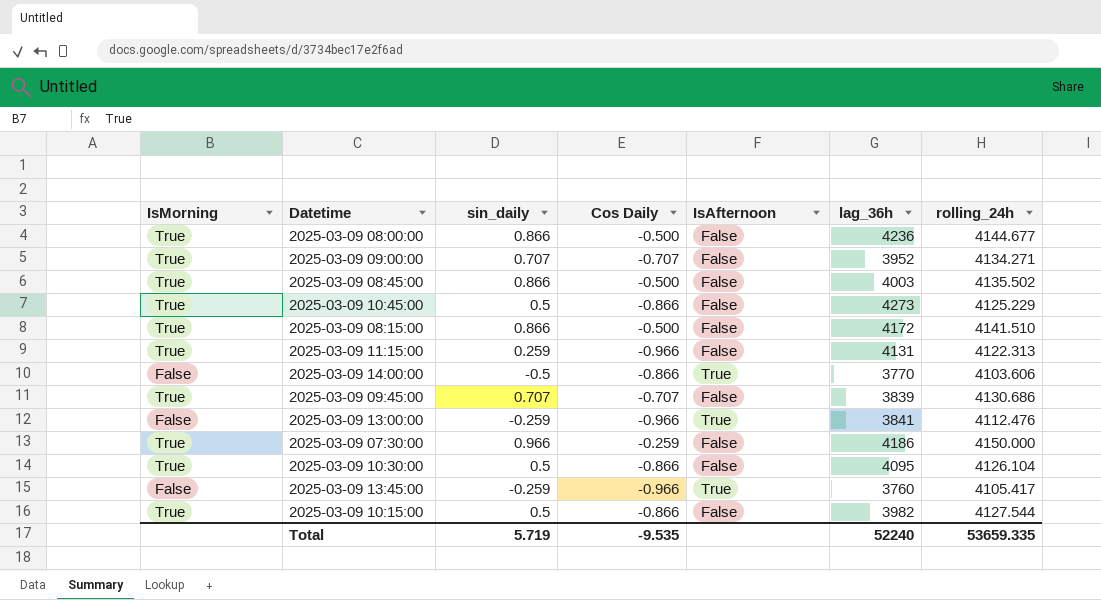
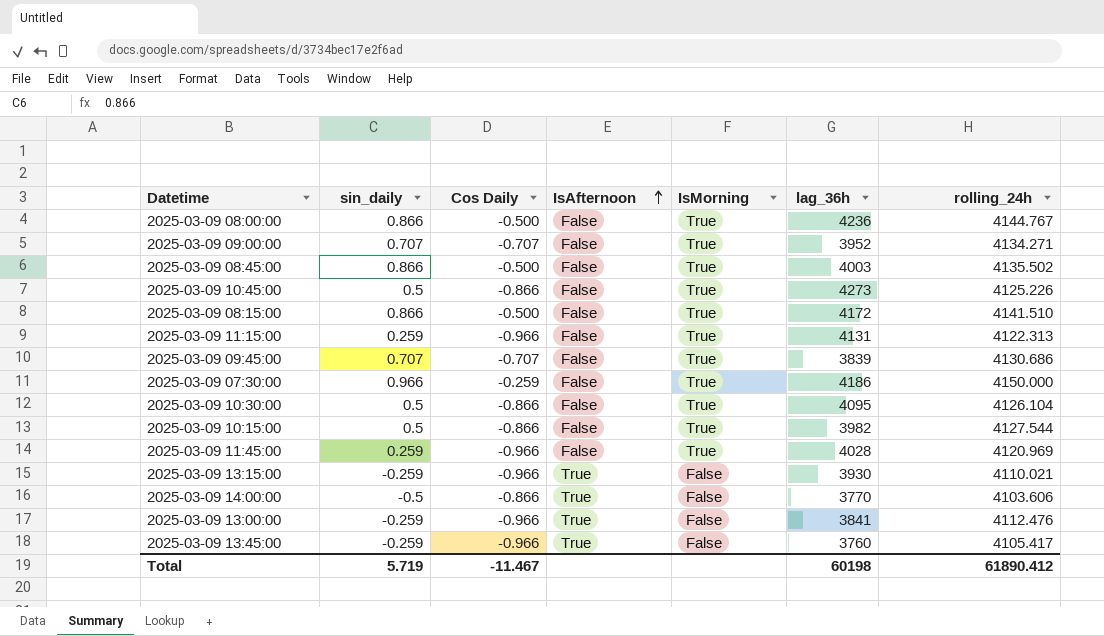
row order: none -> IsAfternoon ascending
column IsMorning | position: 1 -> 5
2025-03-09 08:00:00 | rolling_24h: 4144.677 -> 4144.767
2025-03-09 10:45:00 | rolling_24h: 4125.229 -> 4125.226
row 2025-03-09 11:45:00: none -> 0.259 | -0.966 | False | True | 4028 | 4120.969
row 2025-03-09 13:15:00: none -> -0.259 | -0.966 | True | False | 3930 | 4110.021
Total | Cos Daily: -9.535 -> -11.467
Total | lag_36h: 52240 -> 60198
Total | rolling_24h: 53659.335 -> 61890.412

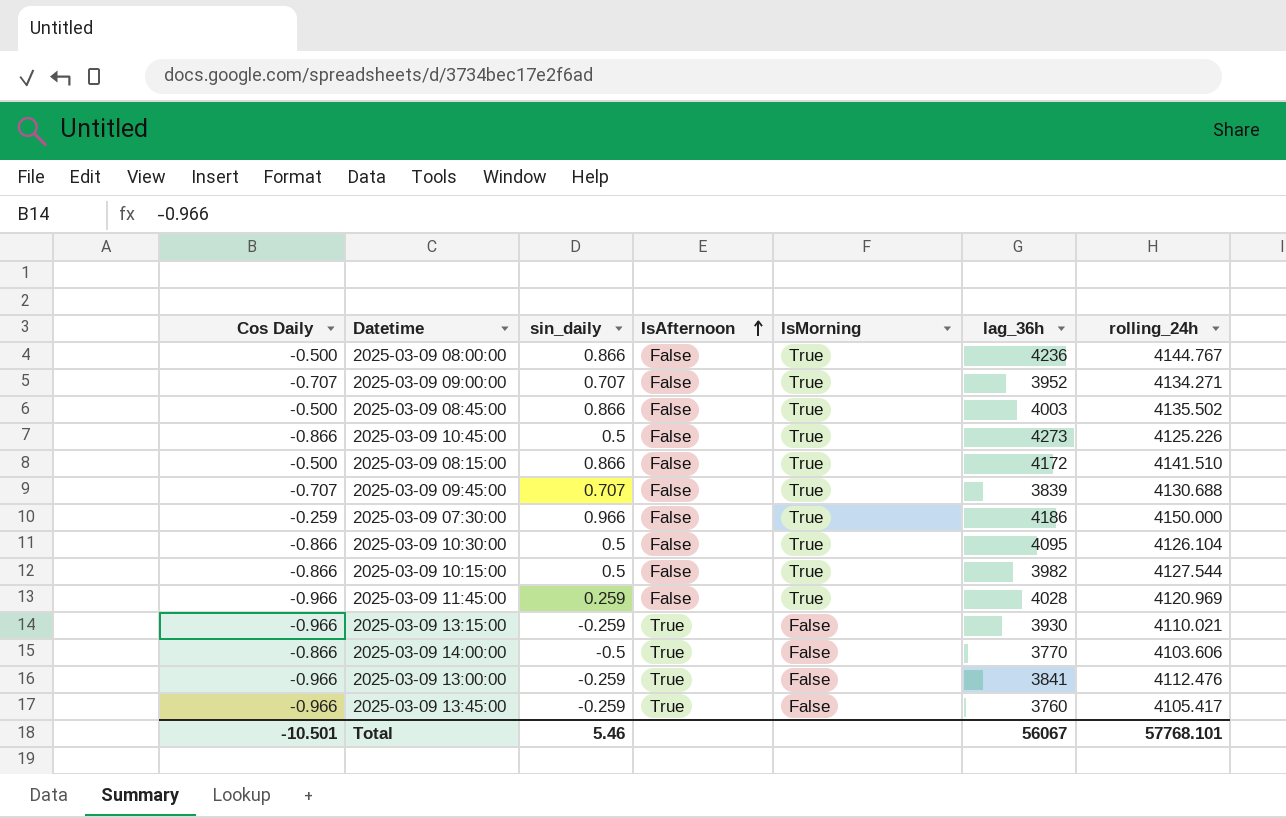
column Cos Daily | position: 3 -> 1
row 2025-03-09 11:15:00: 0.259 | -0.966 | False | True | 4131 | 4122.313 -> none
2025-03-09 09:45:00 | rolling_24h: 4130.686 -> 4130.688
Total | Cos Daily: -11.467 -> -10.501
Total | sin_daily: 5.719 -> 5.46
Total | lag_36h: 60198 -> 56067
Total | rolling_24h: 61890.412 -> 57768.101

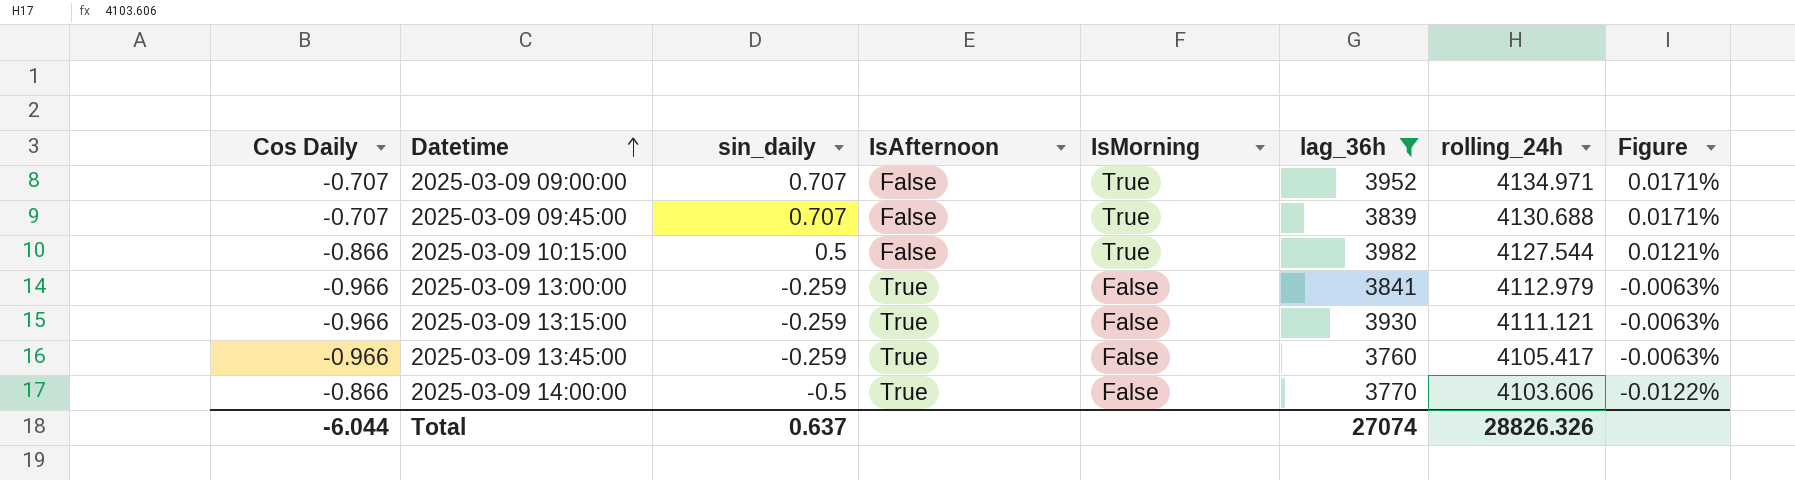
filter: none -> lag_36h <= 3982
row order: IsAfternoon ascending -> Datetime ascending
column Figure | formula: none -> [sin_daily] / [rolling_24h]
2025-03-09 09:00:00 | rolling_24h: 4134.271 -> 4134.971
2025-03-09 13:00:00 | rolling_24h: 4112.476 -> 4112.979
2025-03-09 13:15:00 | rolling_24h: 4110.021 -> 4111.121
Total | Cos Daily: -10.501 -> -6.044
Total | sin_daily: 5.46 -> 0.637
Total | lag_36h: 56067 -> 27074
Total | rolling_24h: 57768.101 -> 28826.326

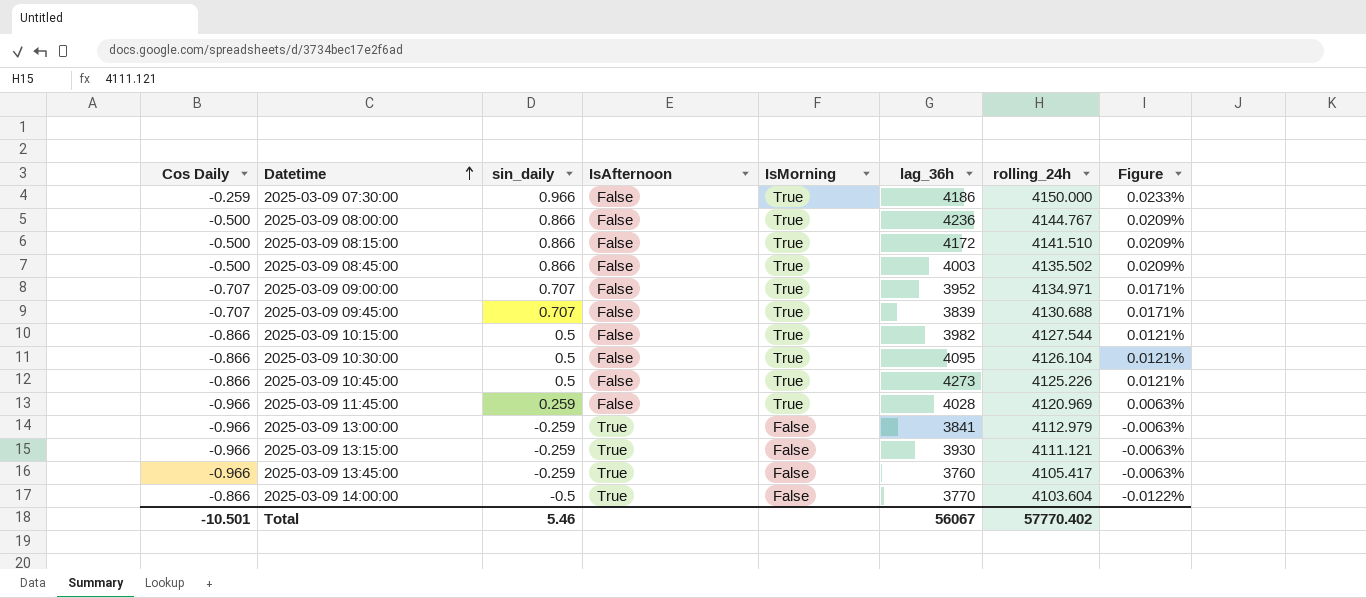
filter: lag_36h <= 3982 -> none
2025-03-09 14:00:00 | rolling_24h: 4103.606 -> 4103.604
Total | Cos Daily: -6.044 -> -10.501
Total | sin_daily: 0.637 -> 5.46
Total | lag_36h: 27074 -> 56067
Total | rolling_24h: 28826.326 -> 57770.402

